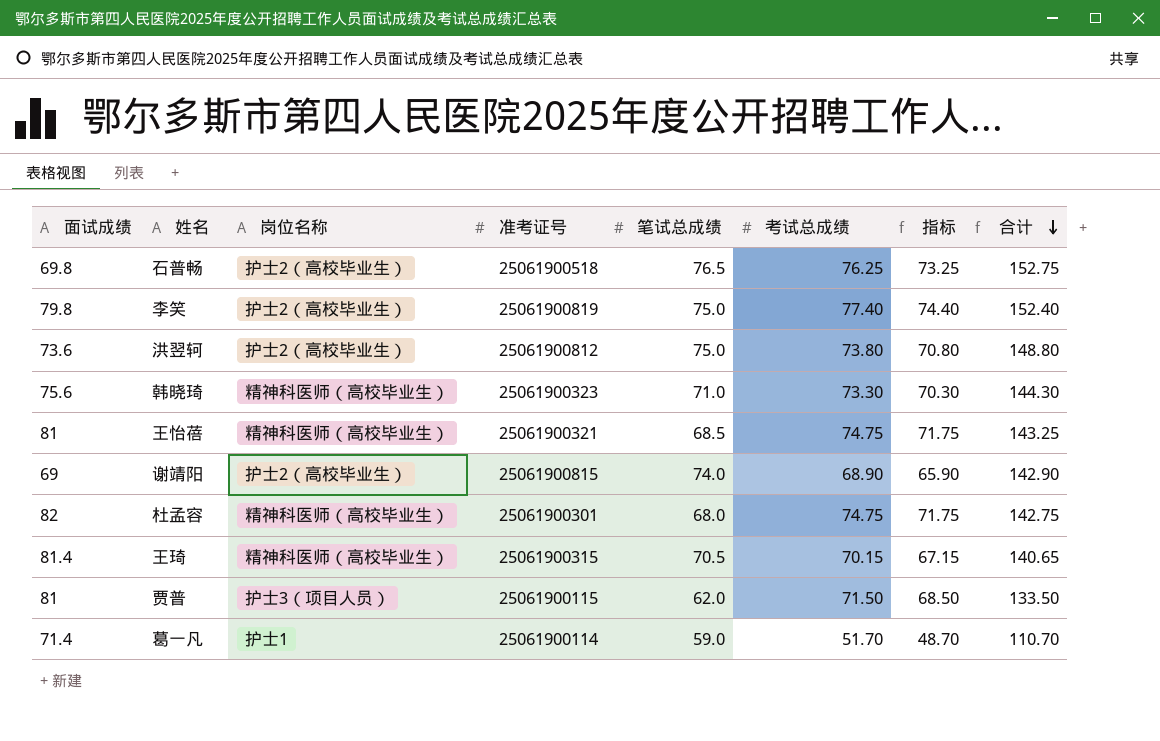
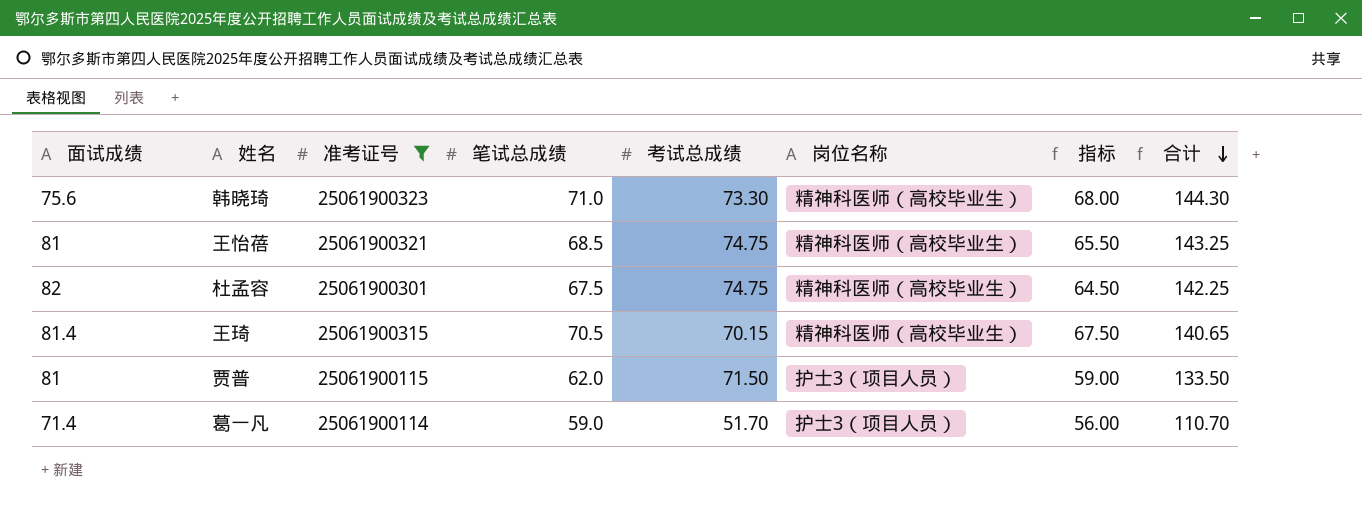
filter: none -> 准考证号 <= 25061900323
column 岗位名称 | position: 3 -> 6
column 指标 | formula: [考试总成绩] - 3 -> [笔试总成绩] - 3
杜孟容 | 笔试总成绩: 68.0 -> 67.5
杜孟容 | 合计: 142.75 -> 142.25
葛一凡 | 岗位名称: 护士1 -> 护士3（项目人员）

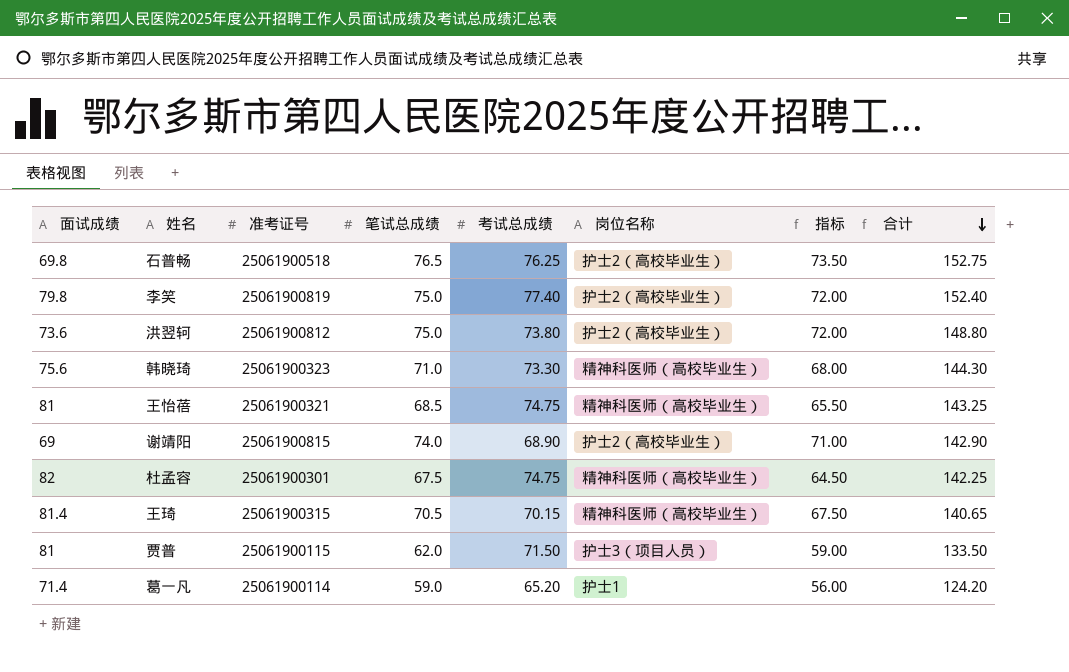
filter: 准考证号 <= 25061900323 -> none
葛一凡 | 考试总成绩: 51.70 -> 65.20
葛一凡 | 岗位名称: 护士3（项目人员） -> 护士1
葛一凡 | 合计: 110.70 -> 124.20

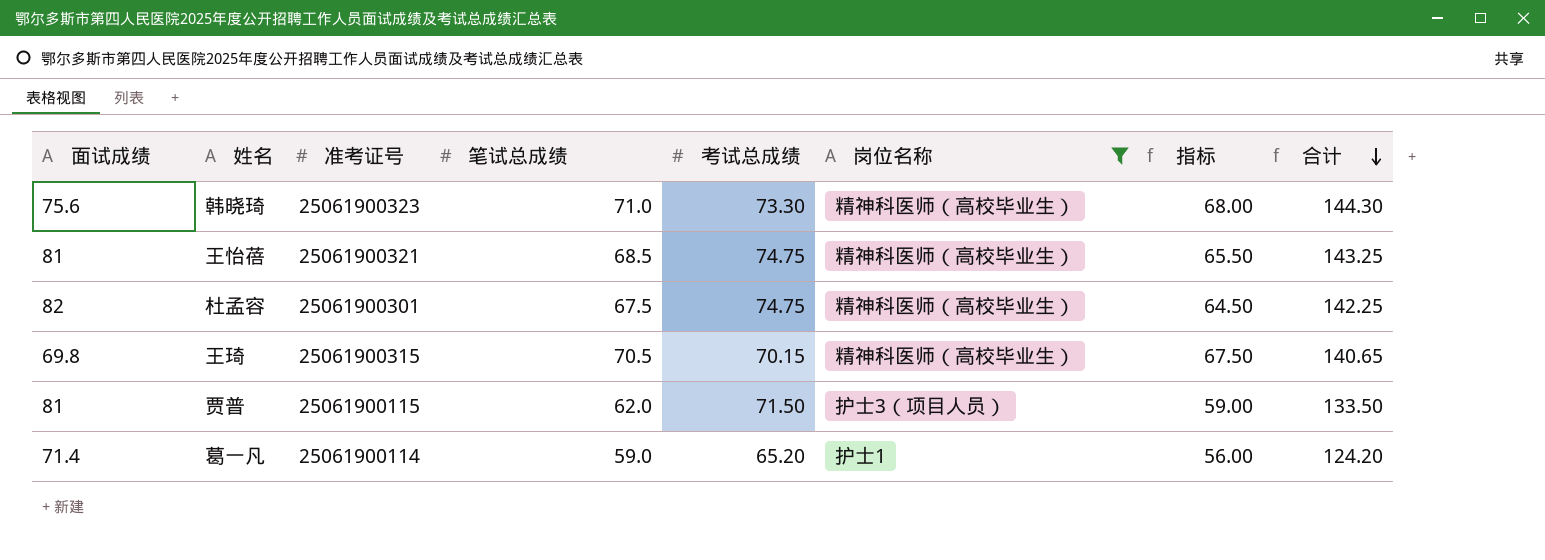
filter: none -> 岗位名称 != 护士2（高校毕业生）
王琦 | 面试成绩: 81.4 -> 69.8

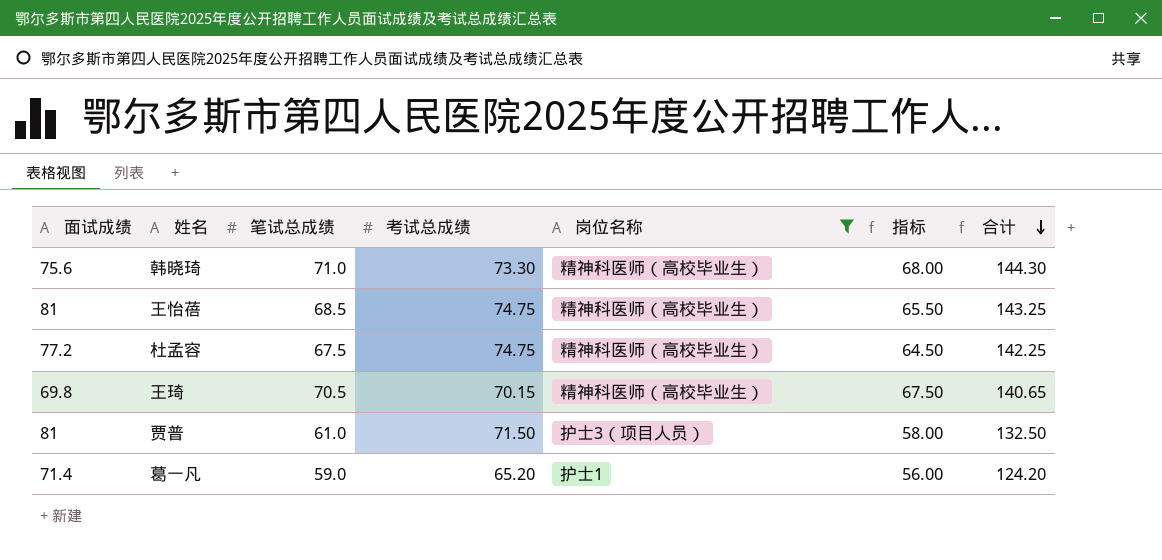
column 准考证号 | position: 3 -> none
杜孟容 | 面试成绩: 82 -> 77.2
贾普 | 笔试总成绩: 62.0 -> 61.0
贾普 | 指标: 59.00 -> 58.00
贾普 | 合计: 133.50 -> 132.50

